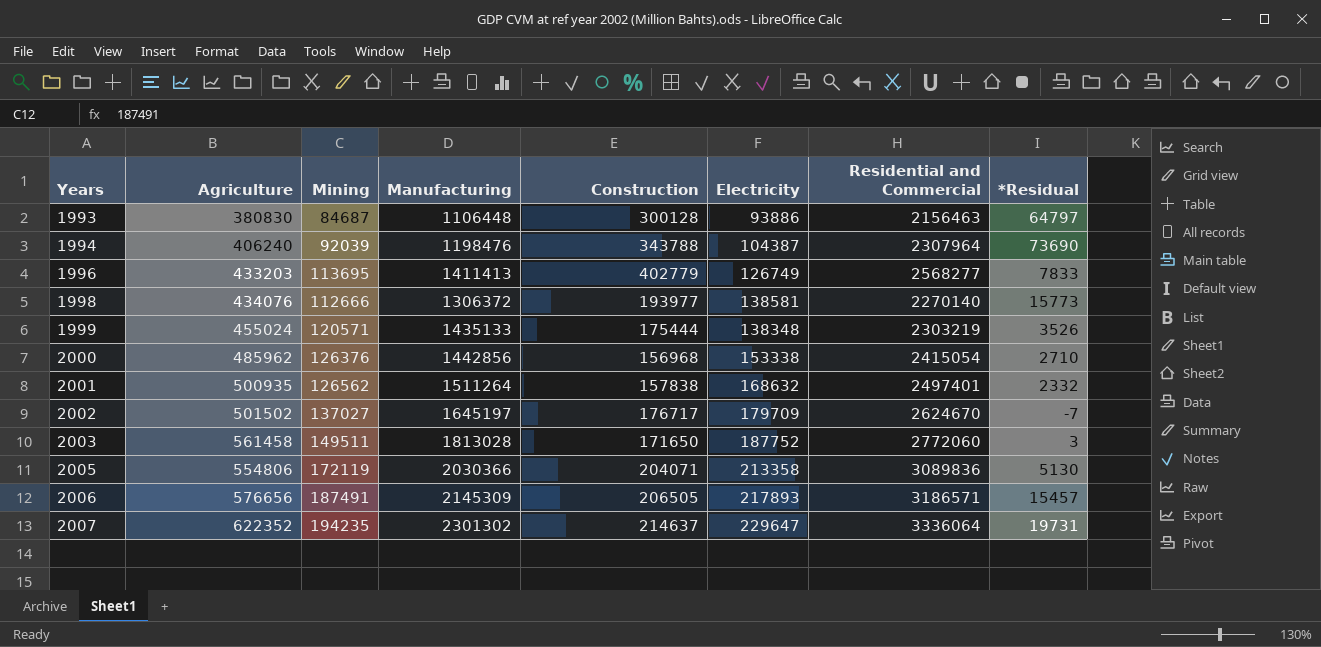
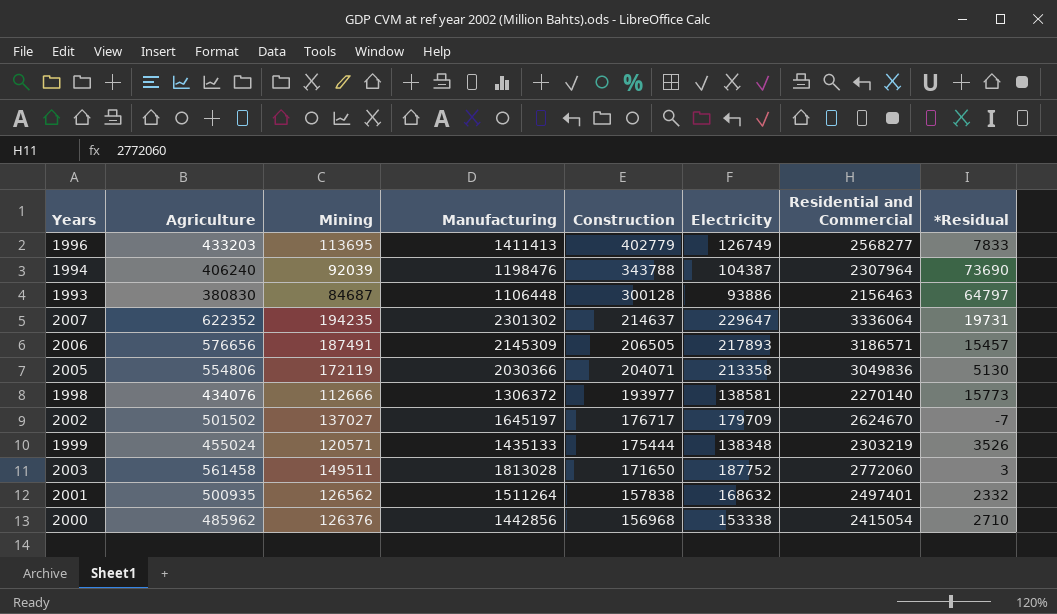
row order: Years ascending -> Construction descending
2005 | Residential and Commercial: 3089836 -> 3049836

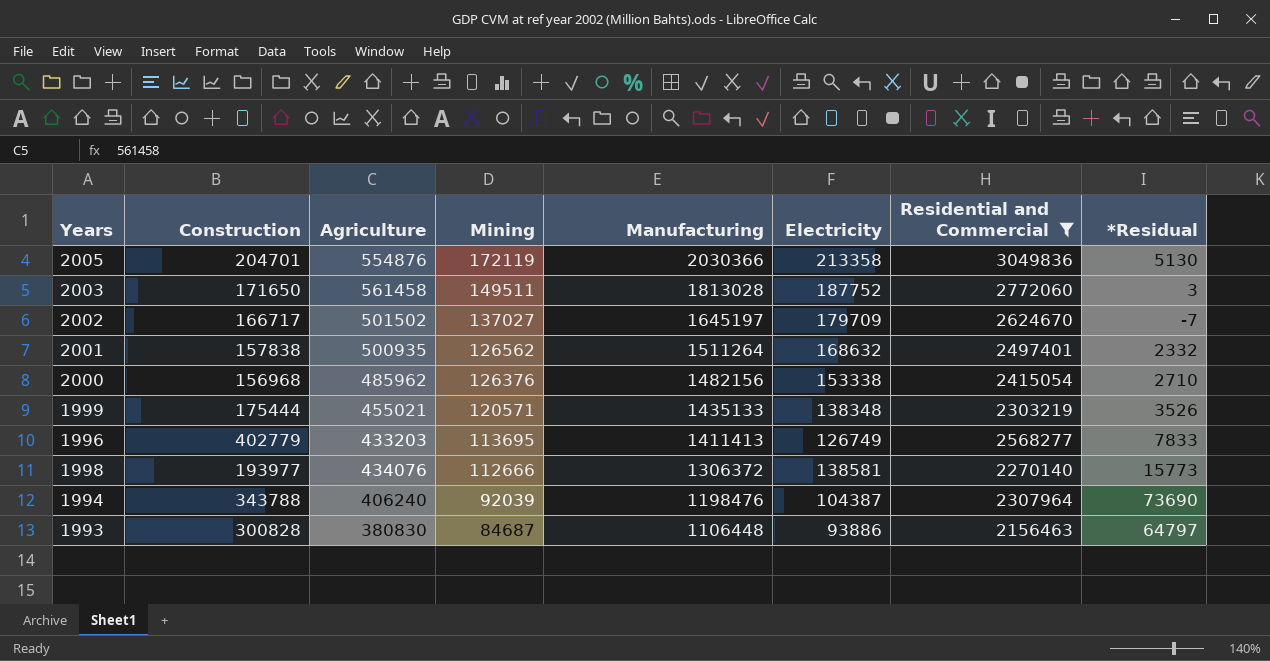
filter: none -> Residential and Commercial <= 3049836
row order: Construction descending -> Mining descending
column Construction | position: 5 -> 2
2005 | Construction: 204071 -> 204701
2005 | Agriculture: 554806 -> 554876
2002 | Construction: 176717 -> 166717
2000 | Manufacturing: 1442856 -> 1482156
1999 | Agriculture: 455024 -> 455021
1993 | Construction: 300128 -> 300828

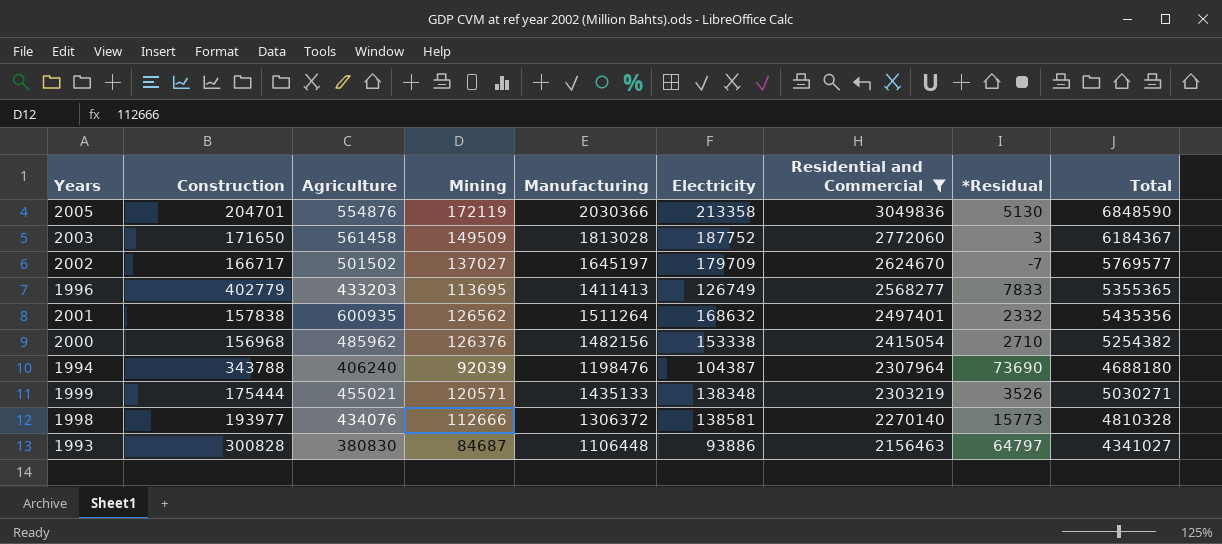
row order: Mining descending -> Residential and Commercial descending
column Total | position: none -> 9
2003 | Mining: 149511 -> 149509
2001 | Agriculture: 500935 -> 600935

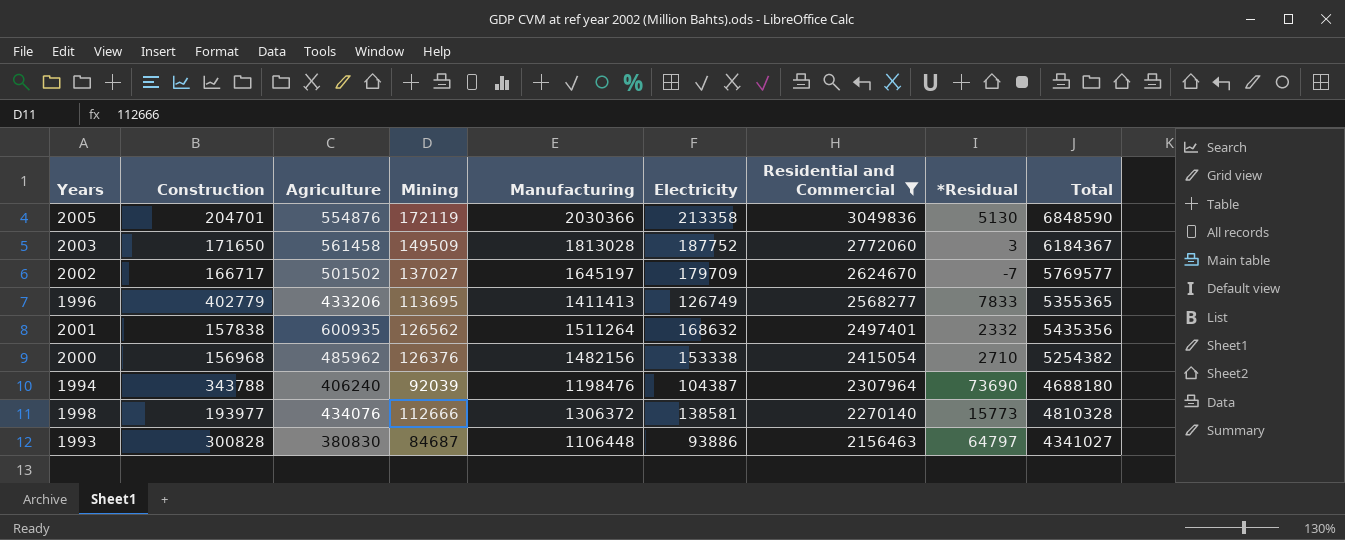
row 1999: 175444 | 455021 | 120571 | 1435133 | 138348 | 2303219 | 3526 | 5030271 -> none
1996 | Agriculture: 433203 -> 433206

